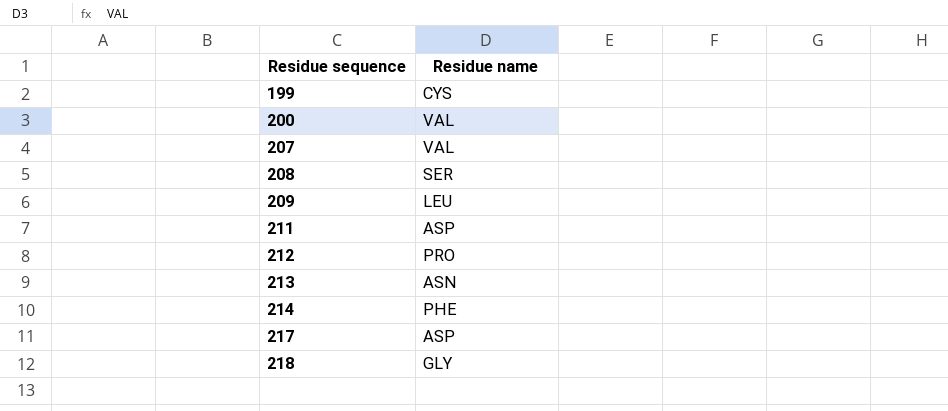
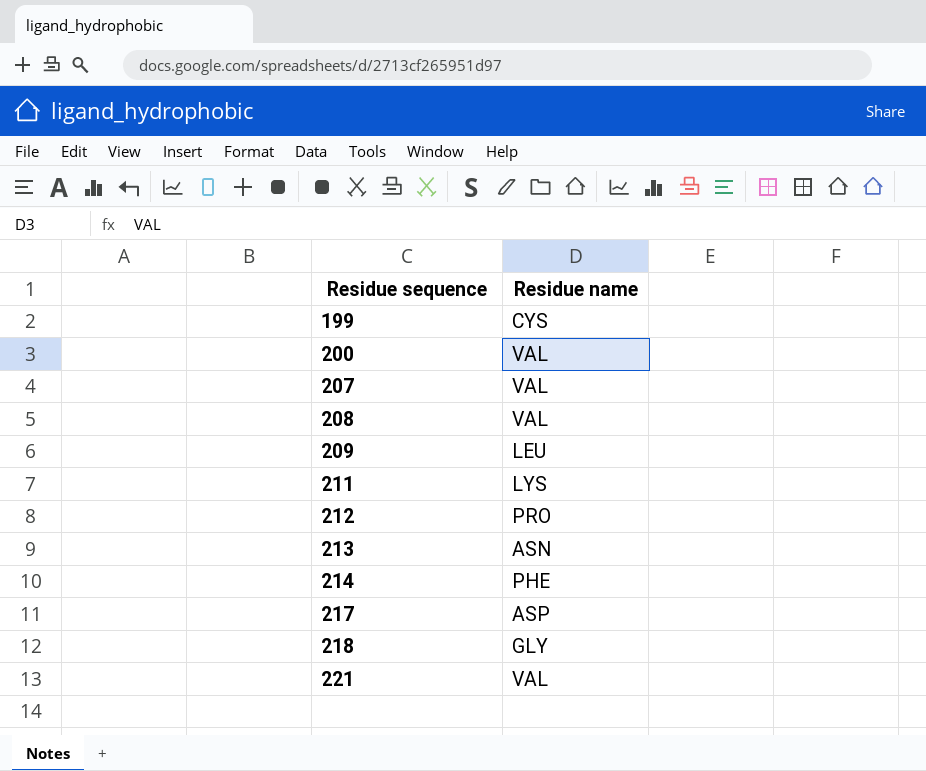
208 | Residue name: SER -> VAL
211 | Residue name: ASP -> LYS
row 221: none -> VAL

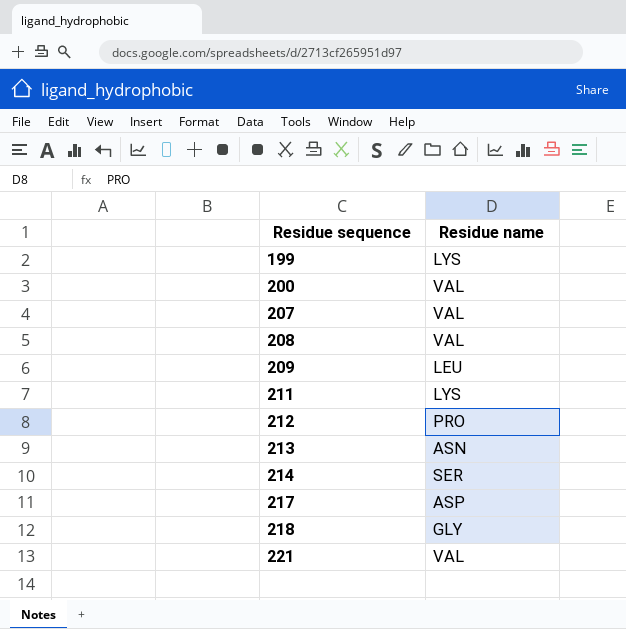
199 | Residue name: CYS -> LYS
214 | Residue name: PHE -> SER

